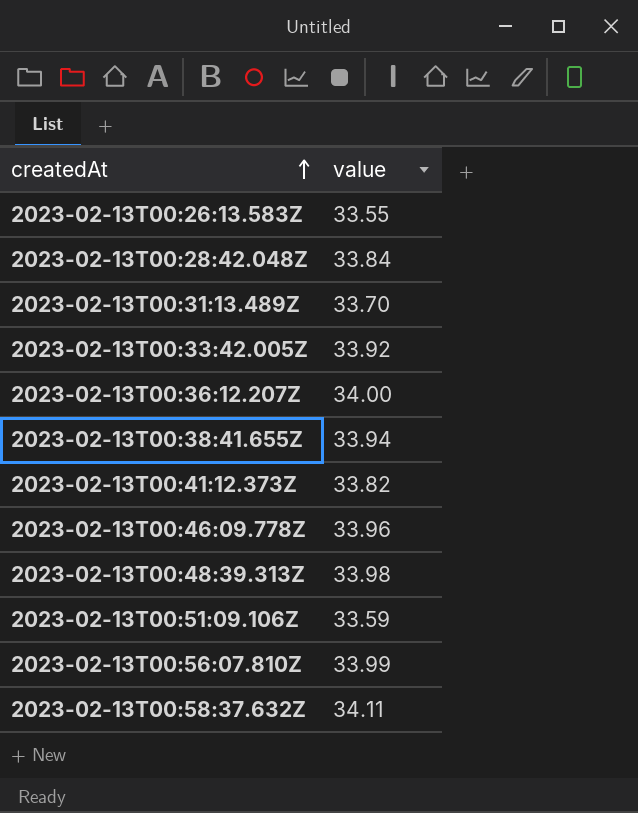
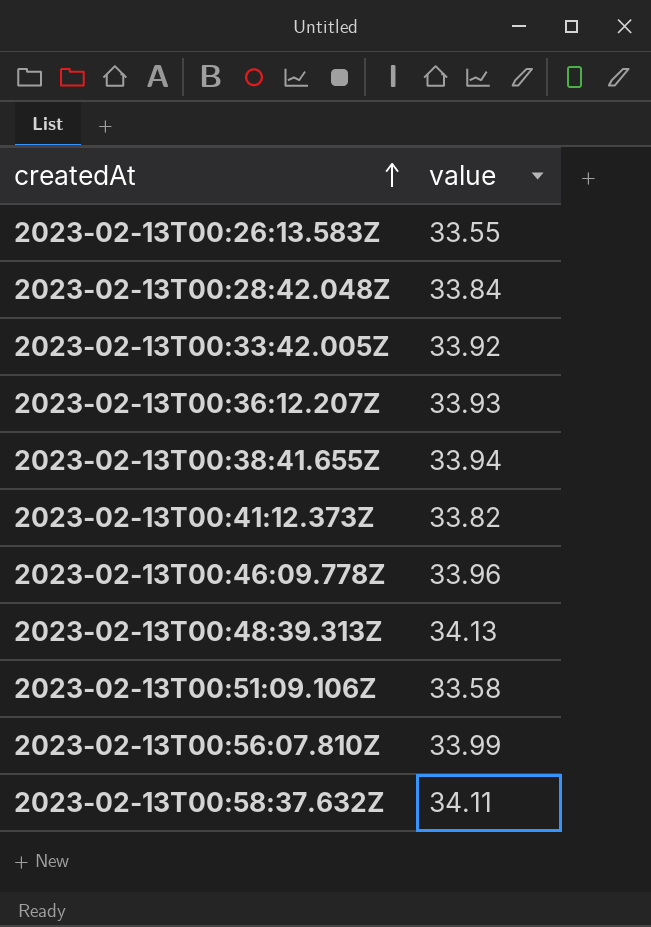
row 2023-02-13T00:31:13.489Z: 33.70 -> none
2023-02-13T00:36:12.207Z | value: 34.00 -> 33.93
2023-02-13T00:48:39.313Z | value: 33.98 -> 34.13
2023-02-13T00:51:09.106Z | value: 33.59 -> 33.58

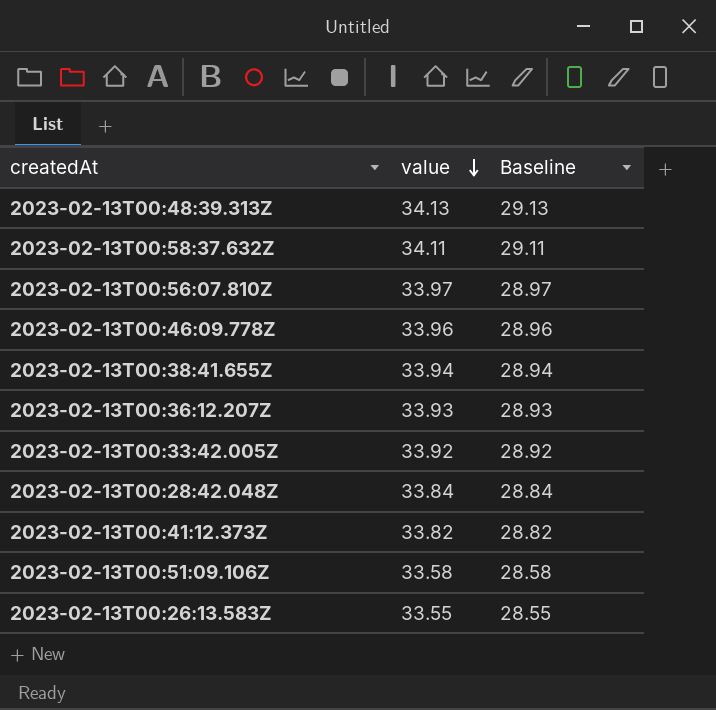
row order: createdAt ascending -> value descending
column Baseline | formula: none -> [value] - 5
2023-02-13T00:56:07.810Z | value: 33.99 -> 33.97

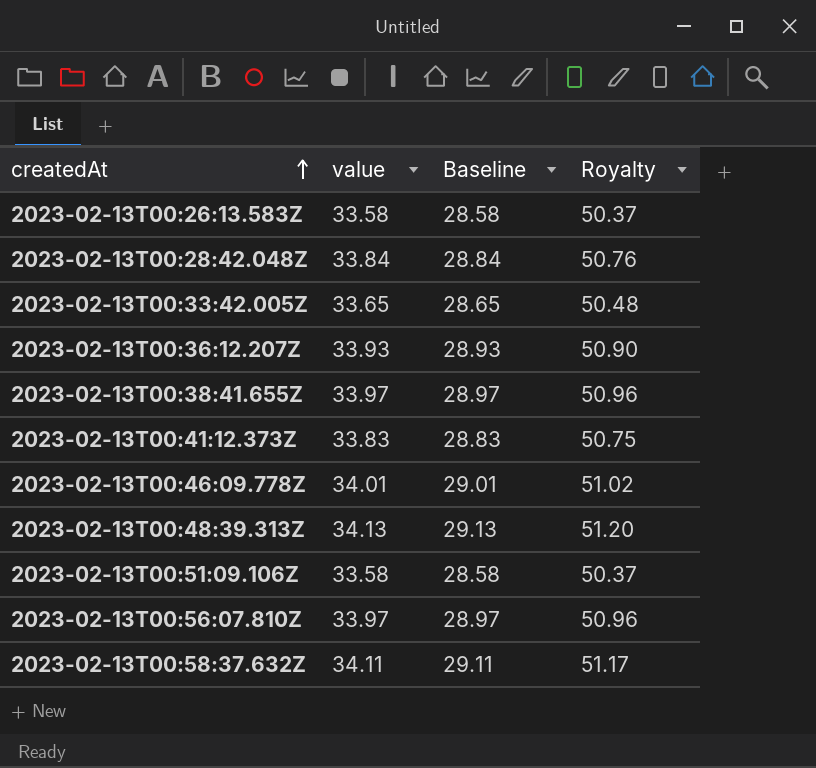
row order: value descending -> createdAt ascending
column Royalty | formula: none -> [value] * 1.5
2023-02-13T00:26:13.583Z | value: 33.55 -> 33.58
2023-02-13T00:26:13.583Z | Baseline: 28.55 -> 28.58
2023-02-13T00:33:42.005Z | value: 33.92 -> 33.65
2023-02-13T00:33:42.005Z | Baseline: 28.92 -> 28.65
2023-02-13T00:38:41.655Z | value: 33.94 -> 33.97
2023-02-13T00:38:41.655Z | Baseline: 28.94 -> 28.97
2023-02-13T00:41:12.373Z | value: 33.82 -> 33.83
2023-02-13T00:41:12.373Z | Baseline: 28.82 -> 28.83
2023-02-13T00:46:09.778Z | value: 33.96 -> 34.01
2023-02-13T00:46:09.778Z | Baseline: 28.96 -> 29.01

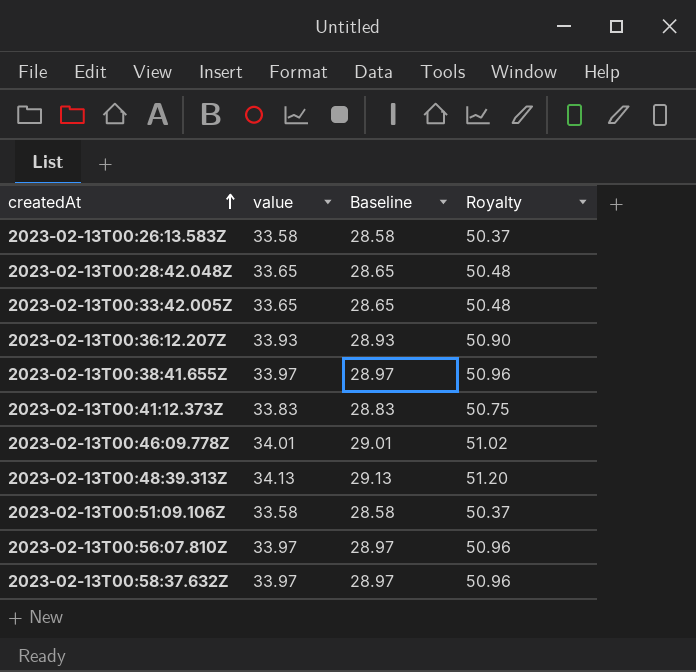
2023-02-13T00:28:42.048Z | value: 33.84 -> 33.65
2023-02-13T00:28:42.048Z | Baseline: 28.84 -> 28.65
2023-02-13T00:28:42.048Z | Royalty: 50.76 -> 50.48
2023-02-13T00:58:37.632Z | value: 34.11 -> 33.97
2023-02-13T00:58:37.632Z | Baseline: 29.11 -> 28.97
2023-02-13T00:58:37.632Z | Royalty: 51.17 -> 50.96

